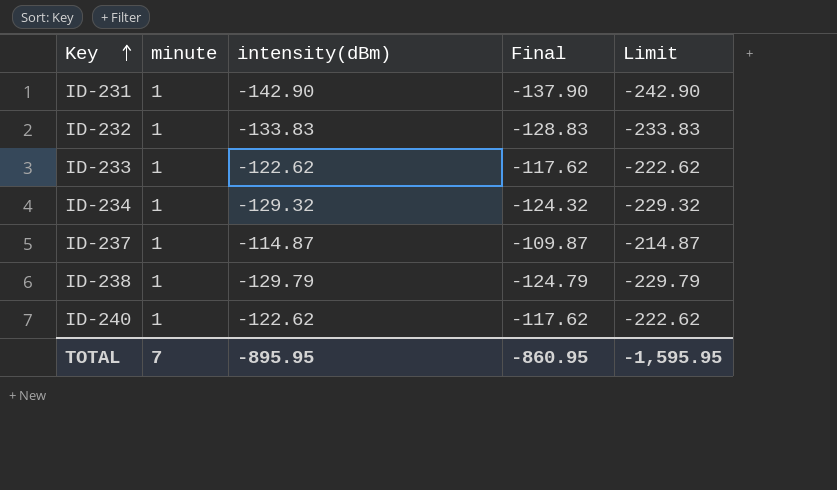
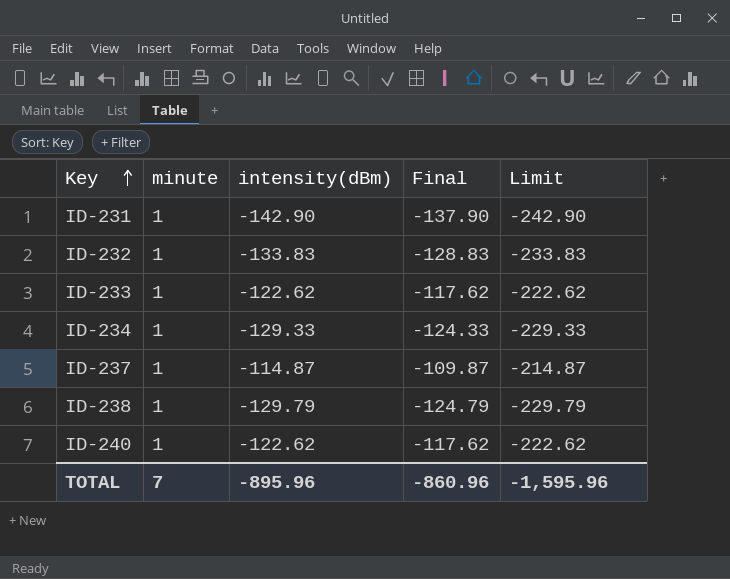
ID-234 | intensity(dBm): -129.32 -> -129.33
ID-234 | Final: -124.32 -> -124.33
ID-234 | Limit: -229.32 -> -229.33
TOTAL | intensity(dBm): -895.95 -> -895.96
TOTAL | Final: -860.95 -> -860.96
TOTAL | Limit: -1,595.95 -> -1,595.96

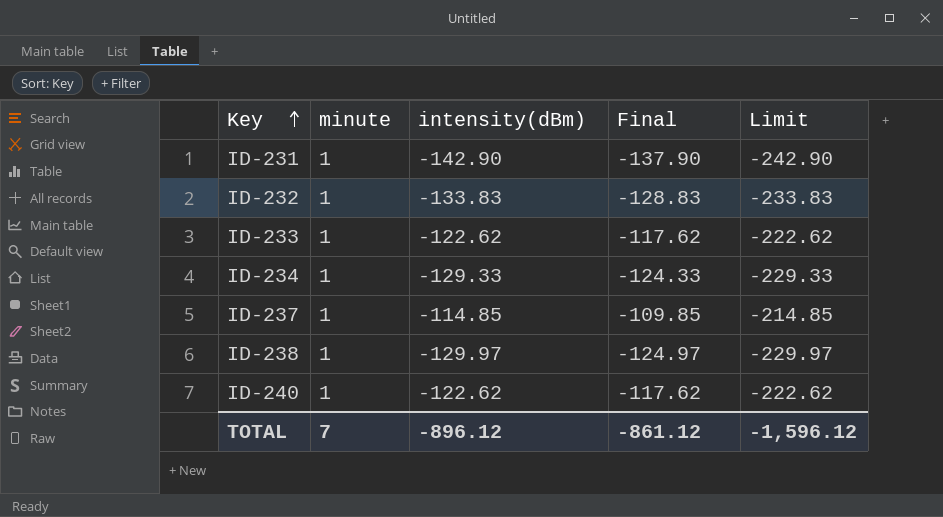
ID-237 | intensity(dBm): -114.87 -> -114.85
ID-237 | Final: -109.87 -> -109.85
ID-237 | Limit: -214.87 -> -214.85
ID-238 | intensity(dBm): -129.79 -> -129.97
ID-238 | Final: -124.79 -> -124.97
ID-238 | Limit: -229.79 -> -229.97
TOTAL | intensity(dBm): -895.96 -> -896.12
TOTAL | Final: -860.96 -> -861.12
TOTAL | Limit: -1,595.96 -> -1,596.12

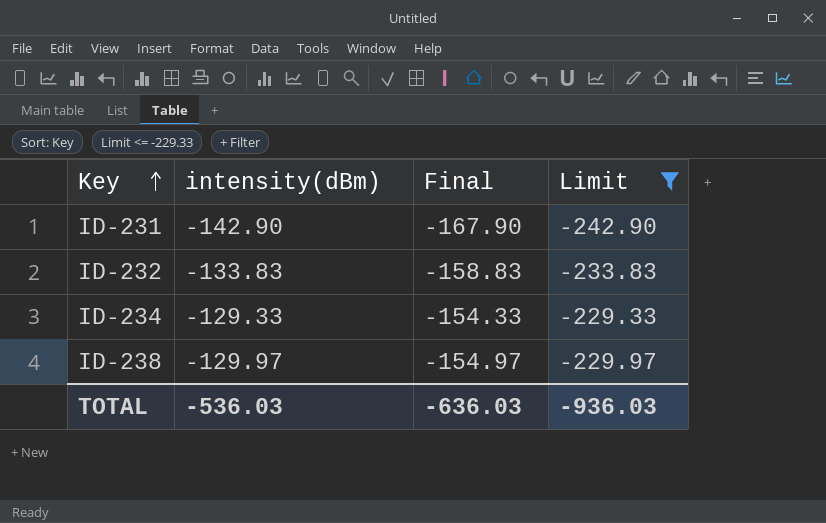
filter: none -> Limit <= -229.33
column minute | position: 2 -> none
column Final | formula: [intensity(dBm)] + 5 -> [intensity(dBm)] - 25
TOTAL | intensity(dBm): -896.12 -> -536.03
TOTAL | Final: -861.12 -> -636.03
TOTAL | Limit: -1,596.12 -> -936.03

